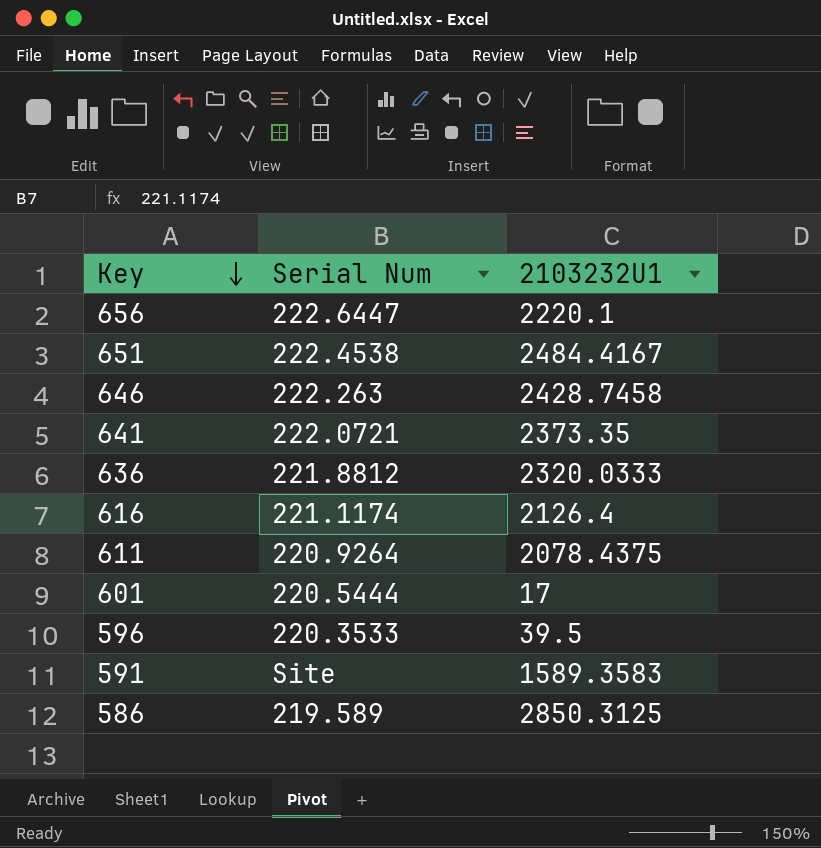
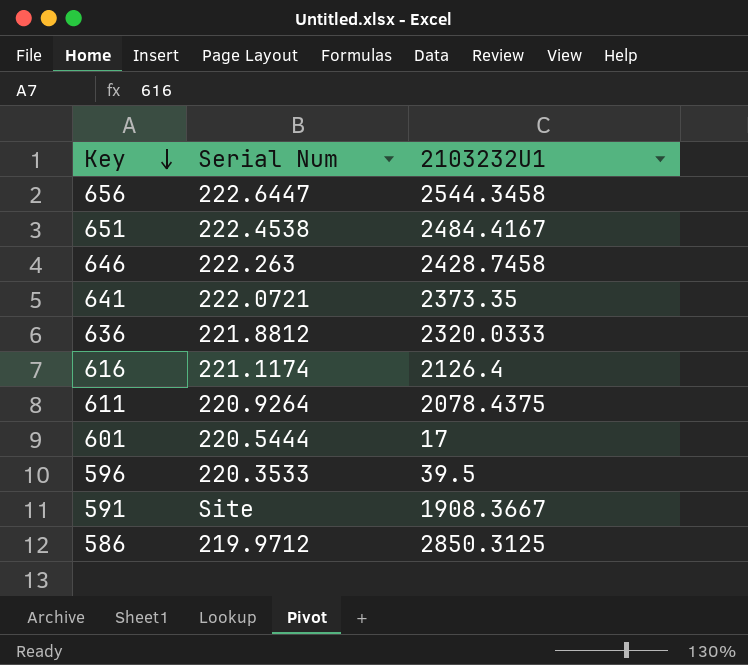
656 | 2103232U1: 2220.1 -> 2544.3458
591 | 2103232U1: 1589.3583 -> 1908.3667
586 | Serial Num: 219.589 -> 219.9712

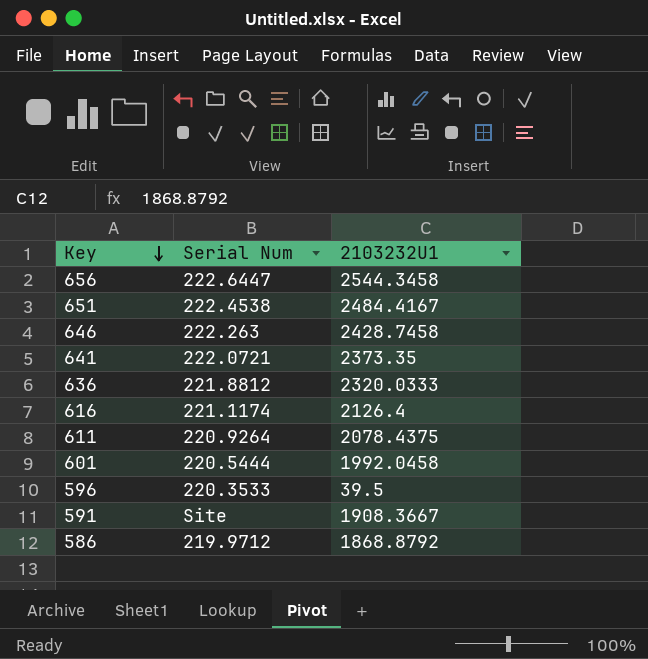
601 | 2103232U1: 17 -> 1992.0458
586 | 2103232U1: 2850.3125 -> 1868.8792

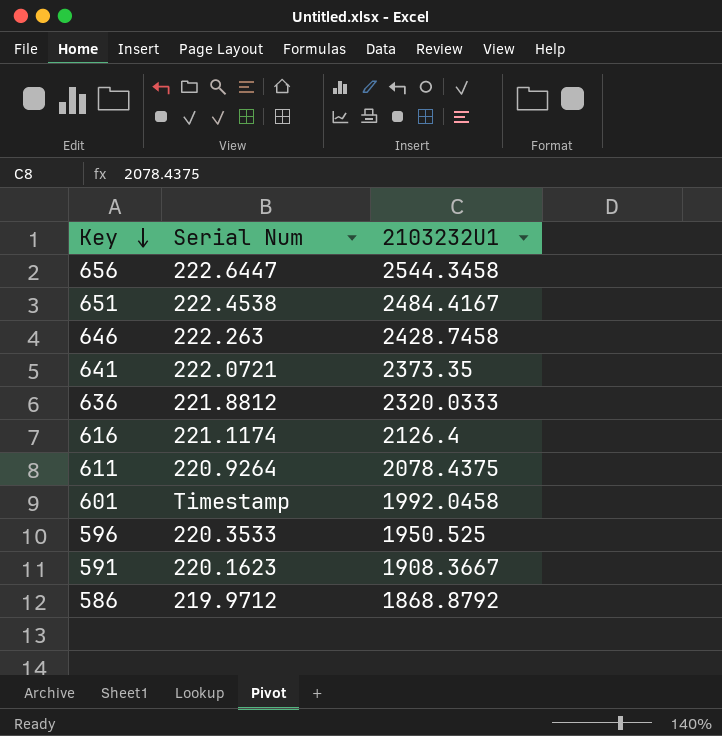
601 | Serial Num: 220.5444 -> Timestamp
596 | 2103232U1: 39.5 -> 1950.525
591 | Serial Num: Site -> 220.1623

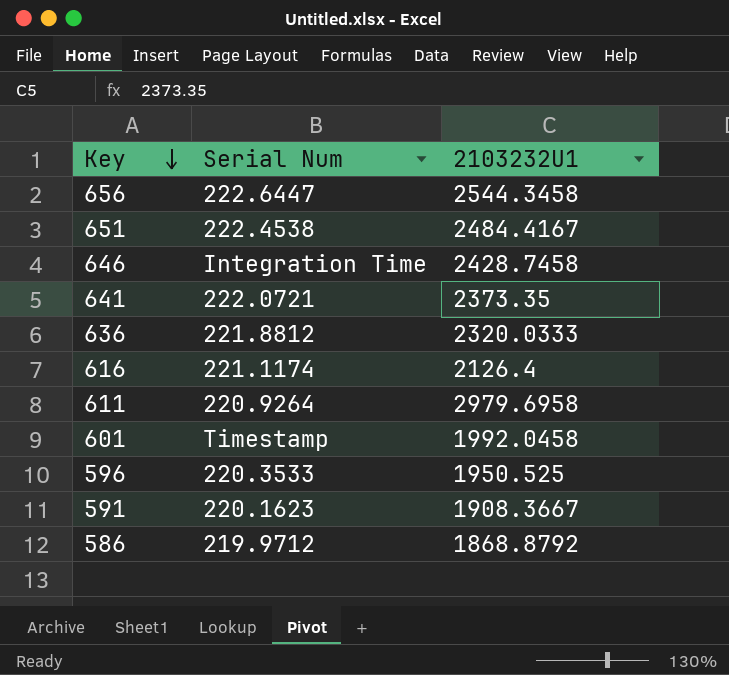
646 | Serial Num: 222.263 -> Integration Time
611 | 2103232U1: 2078.4375 -> 2979.6958

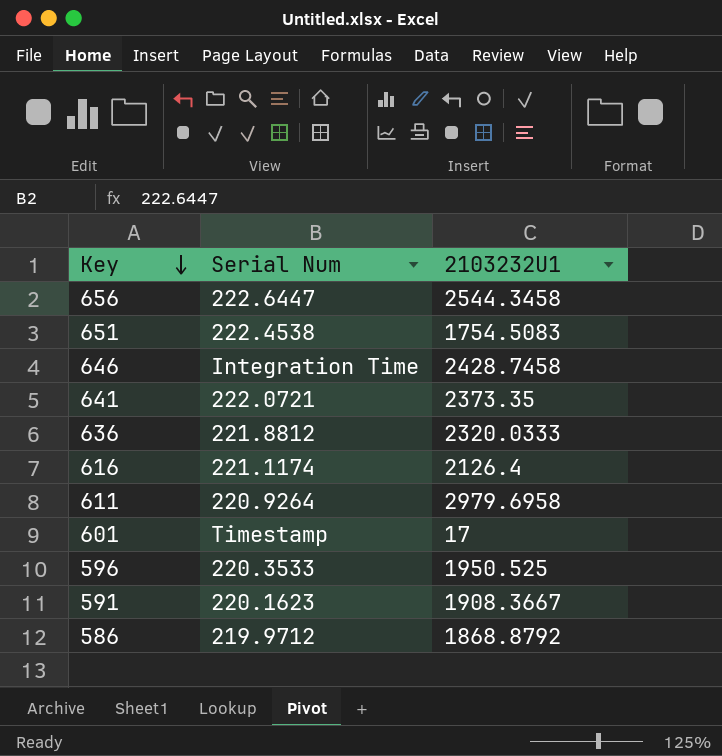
651 | 2103232U1: 2484.4167 -> 1754.5083
601 | 2103232U1: 1992.0458 -> 17

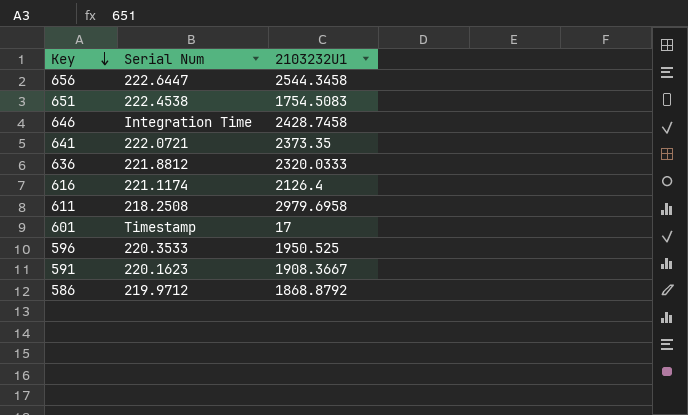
611 | Serial Num: 220.9264 -> 218.2508

